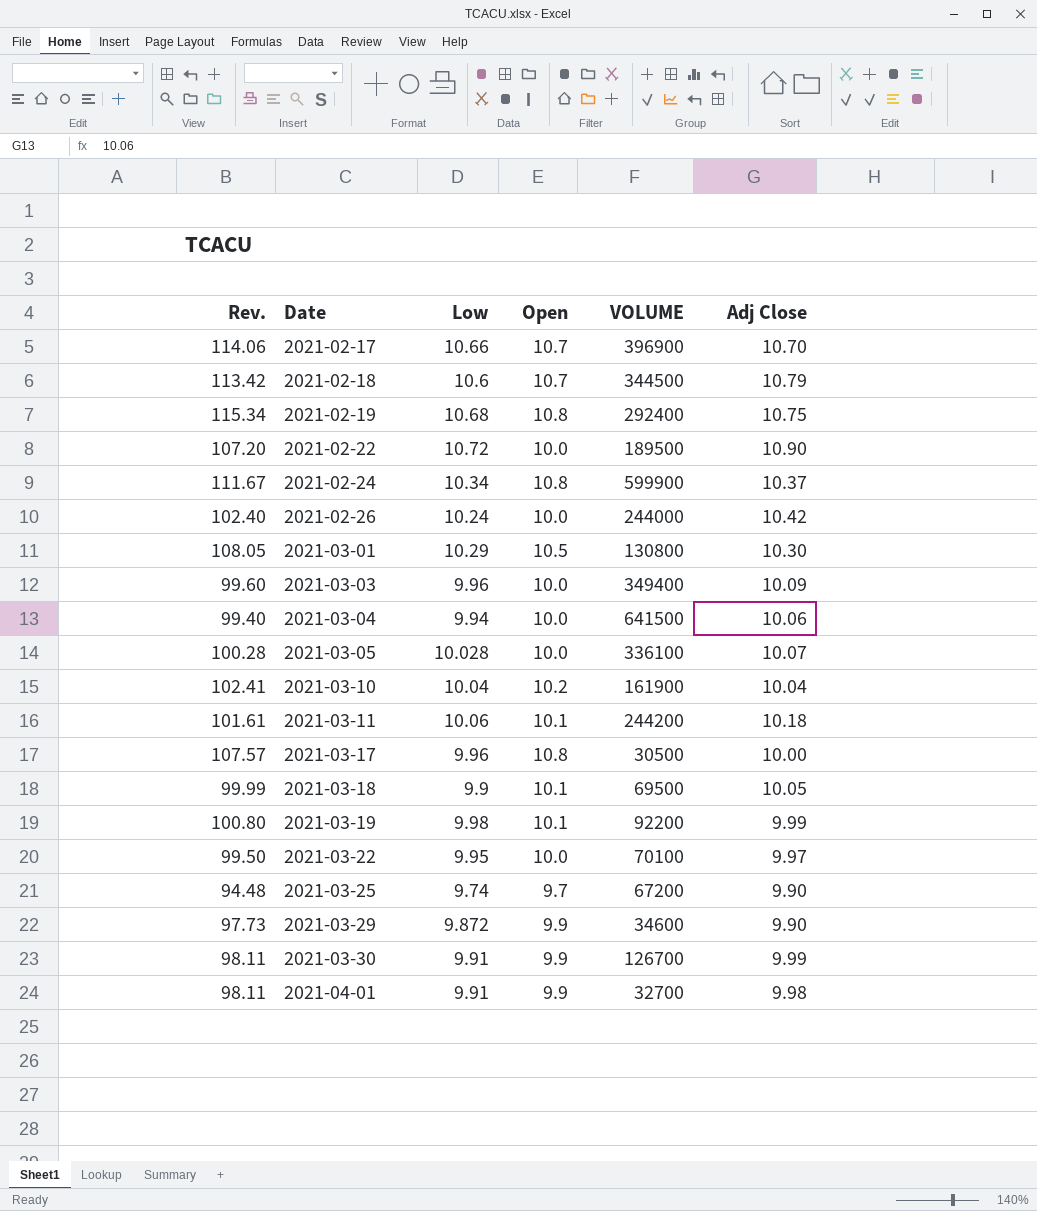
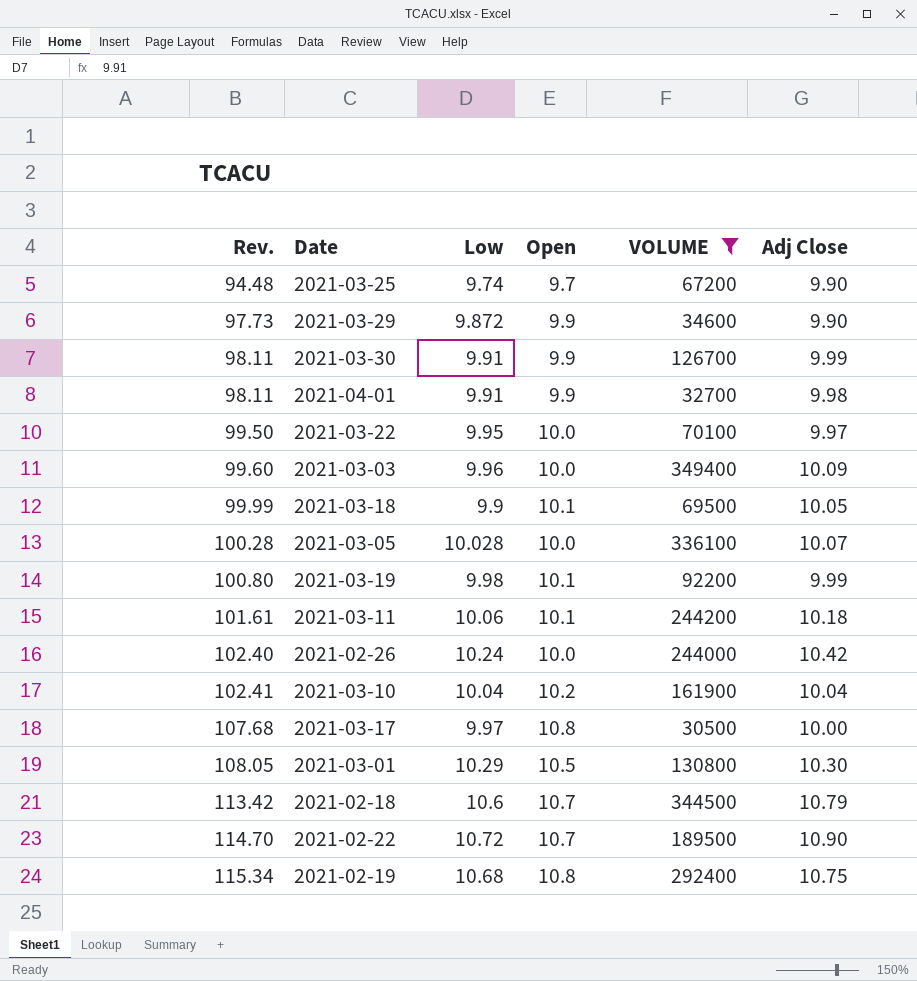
filter: none -> VOLUME <= 349400
row order: Date ascending -> Rev. ascending
2021-03-17 | Rev.: 107.57 -> 107.68
2021-03-17 | Low: 9.96 -> 9.97
2021-02-22 | Rev.: 107.20 -> 114.70
2021-02-22 | Open: 10.0 -> 10.7

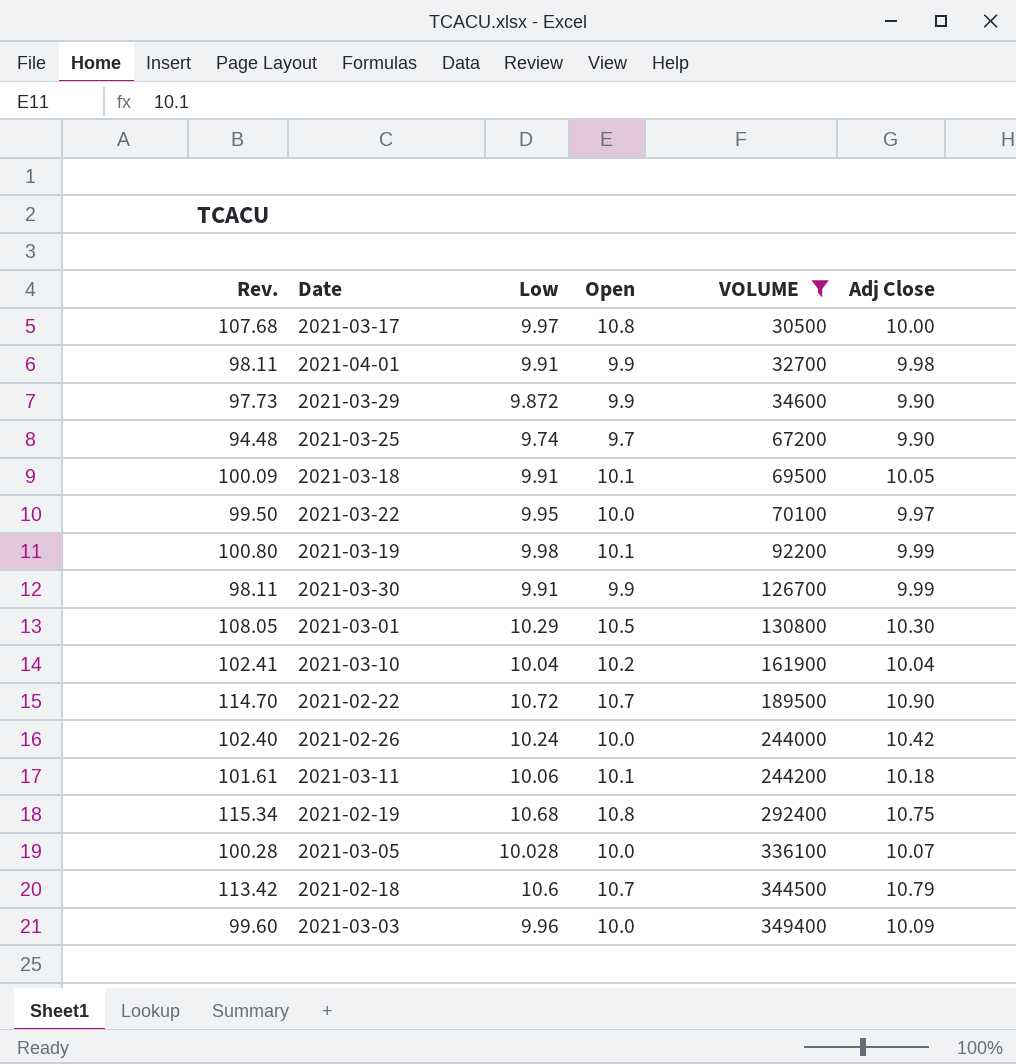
row order: Rev. ascending -> VOLUME ascending
2021-03-18 | Rev.: 99.99 -> 100.09
2021-03-18 | Low: 9.9 -> 9.91

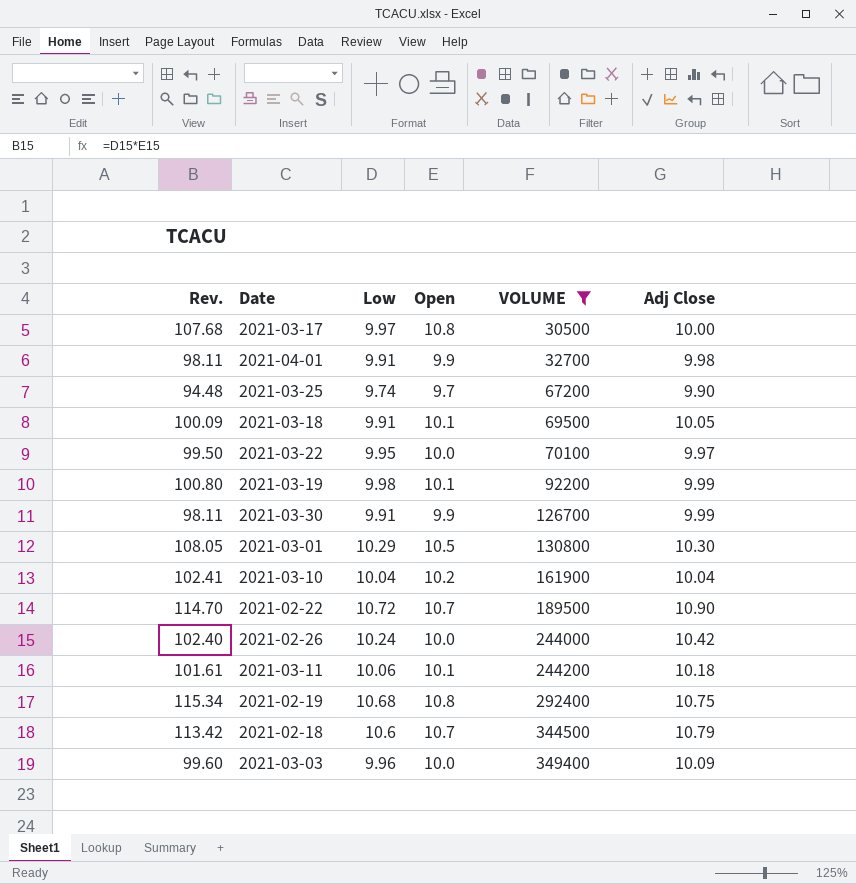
row 2021-03-29: 97.73 | 9.872 | 9.9 | 34600 | 9.90 -> none
row 2021-03-05: 100.28 | 10.028 | 10.0 | 336100 | 10.07 -> none

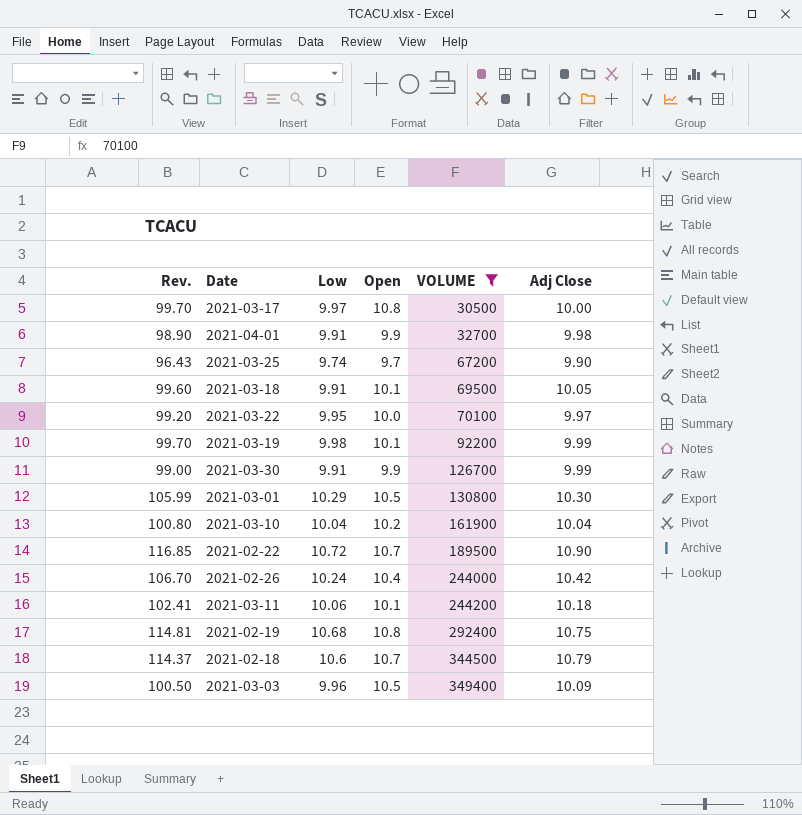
column Rev. | formula: [Low] * [Open] -> [Low] * [Adj Close]
2021-02-26 | Open: 10.0 -> 10.4
2021-03-03 | Open: 10.0 -> 10.5

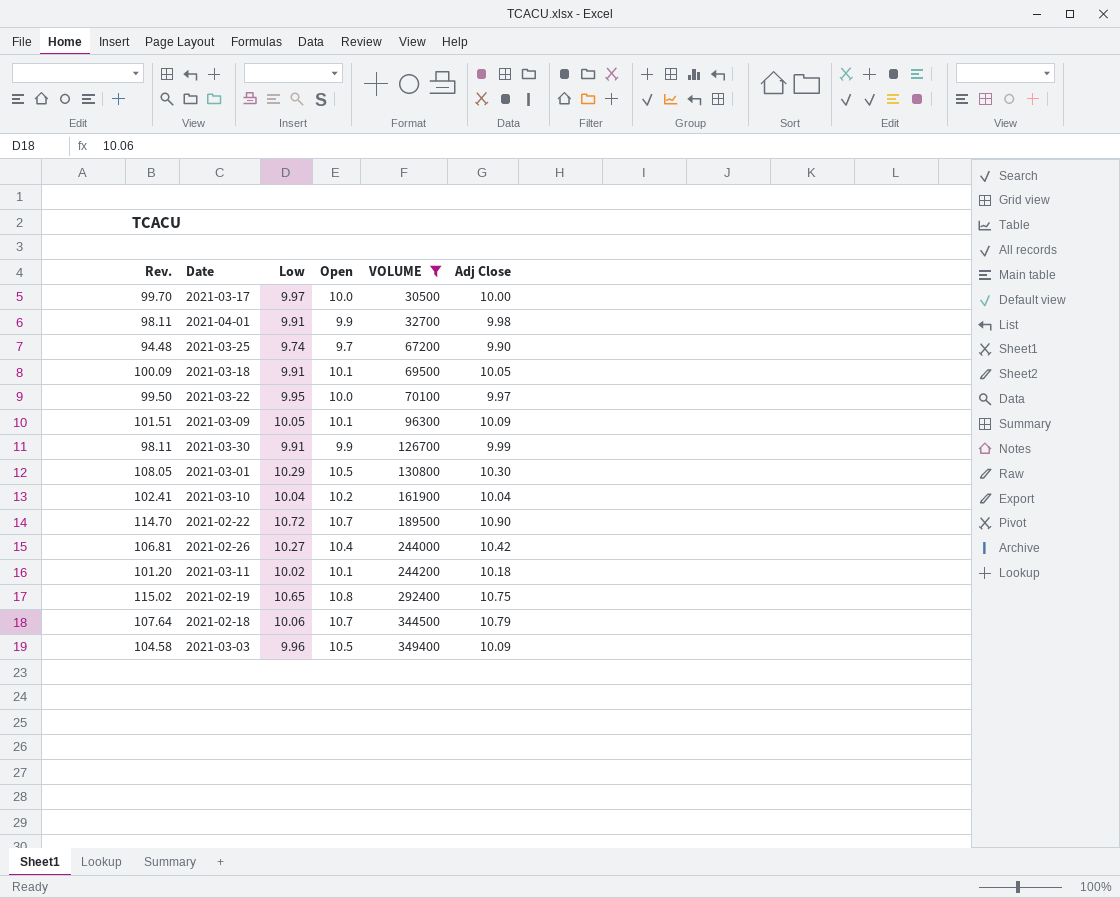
column Rev. | formula: [Low] * [Adj Close] -> [Low] * [Open]
row 2021-03-19: 99.70 | 9.98 | 10.1 | 92200 | 9.99 -> none
2021-03-17 | Open: 10.8 -> 10.0
row 2021-03-09: none -> 101.51 | 10.05 | 10.1 | 96300 | 10.09
2021-02-26 | Low: 10.24 -> 10.27
2021-03-11 | Low: 10.06 -> 10.02
2021-02-19 | Low: 10.68 -> 10.65
2021-02-18 | Low: 10.6 -> 10.06

